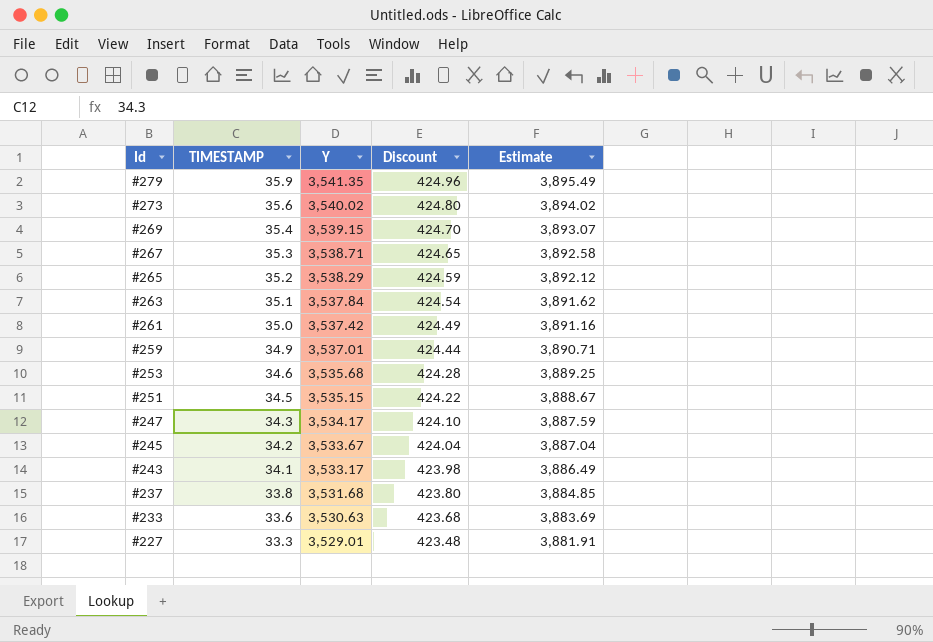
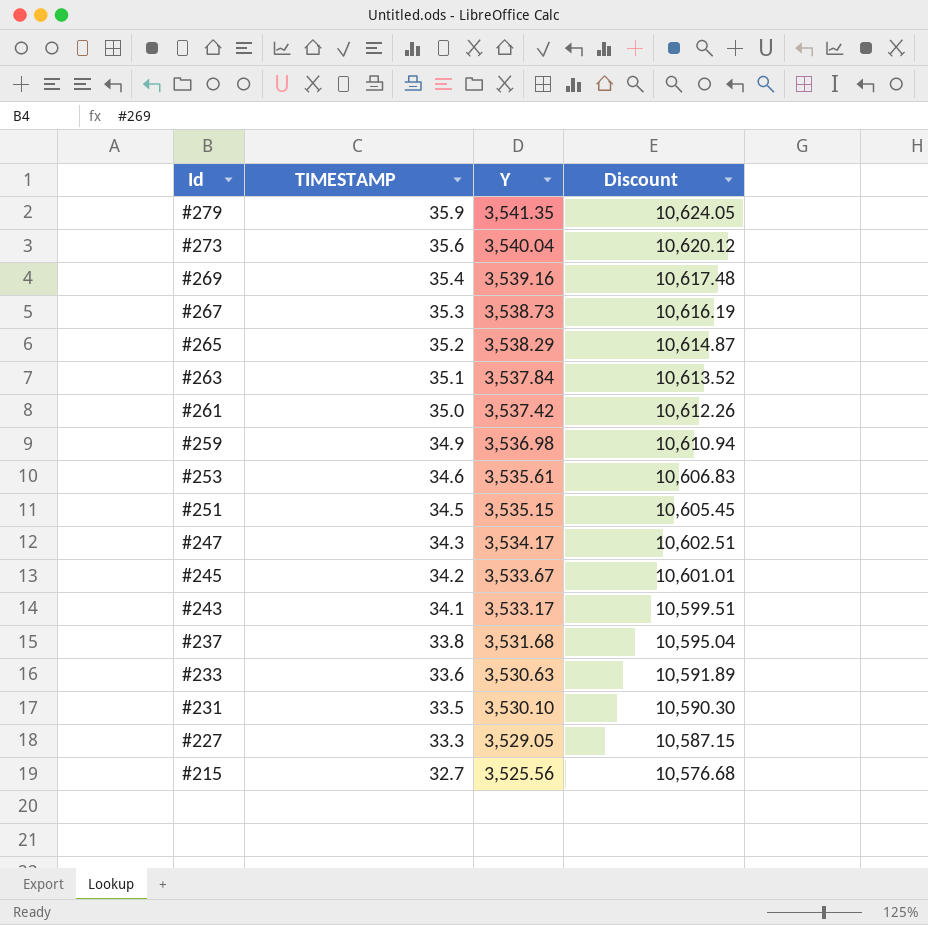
column Estimate | formula: [Y] * 1.1 -> none
column Discount | formula: [Y] * 0.12 -> [Y] * 3
#273 | Y: 3,540.02 -> 3,540.04
#269 | Y: 3,539.15 -> 3,539.16
#267 | Y: 3,538.71 -> 3,538.73
#259 | Y: 3,537.01 -> 3,536.98
#253 | Y: 3,535.68 -> 3,535.61
row #231: none -> 33.5 | 3,530.10 | 10,590.30
#227 | Y: 3,529.01 -> 3,529.05
row #215: none -> 32.7 | 3,525.56 | 10,576.68

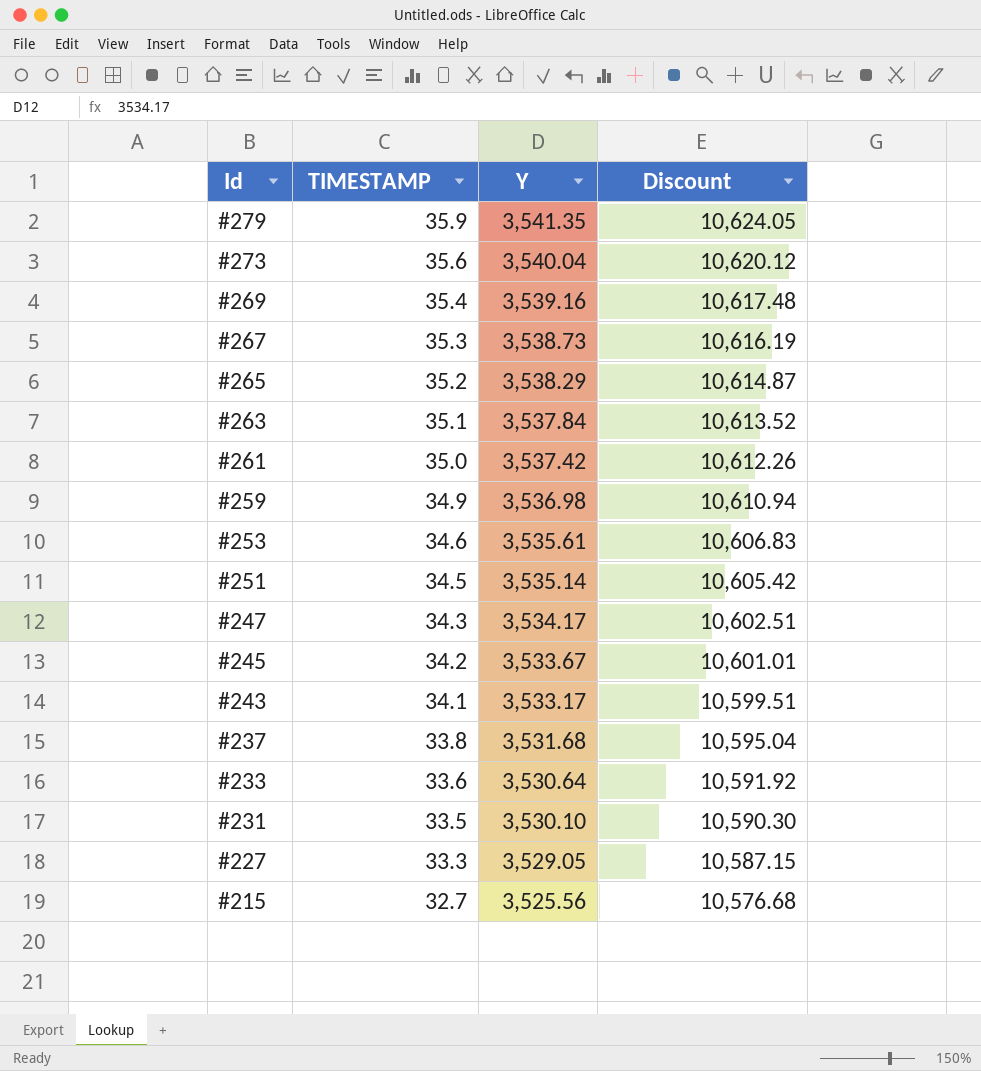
#251 | Y: 3,535.15 -> 3,535.14
#251 | Discount: 10,605.45 -> 10,605.42
#233 | Y: 3,530.63 -> 3,530.64
#233 | Discount: 10,591.89 -> 10,591.92

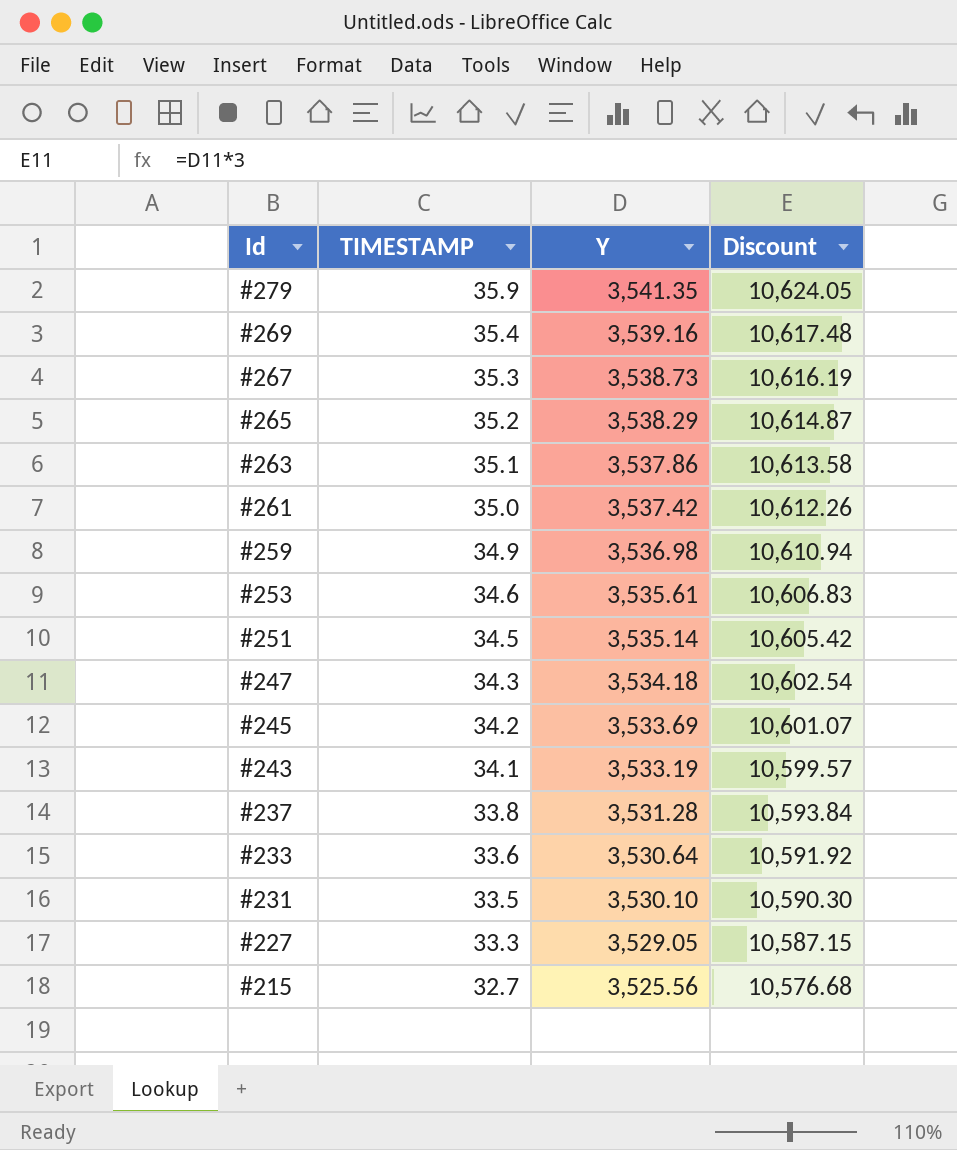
row #273: 35.6 | 3,540.04 | 10,620.12 -> none
#263 | Y: 3,537.84 -> 3,537.86
#263 | Discount: 10,613.52 -> 10,613.58
#247 | Y: 3,534.17 -> 3,534.18
#247 | Discount: 10,602.51 -> 10,602.54
#245 | Y: 3,533.67 -> 3,533.69
#245 | Discount: 10,601.01 -> 10,601.07
#243 | Y: 3,533.17 -> 3,533.19
#243 | Discount: 10,599.51 -> 10,599.57
#237 | Y: 3,531.68 -> 3,531.28
#237 | Discount: 10,595.04 -> 10,593.84

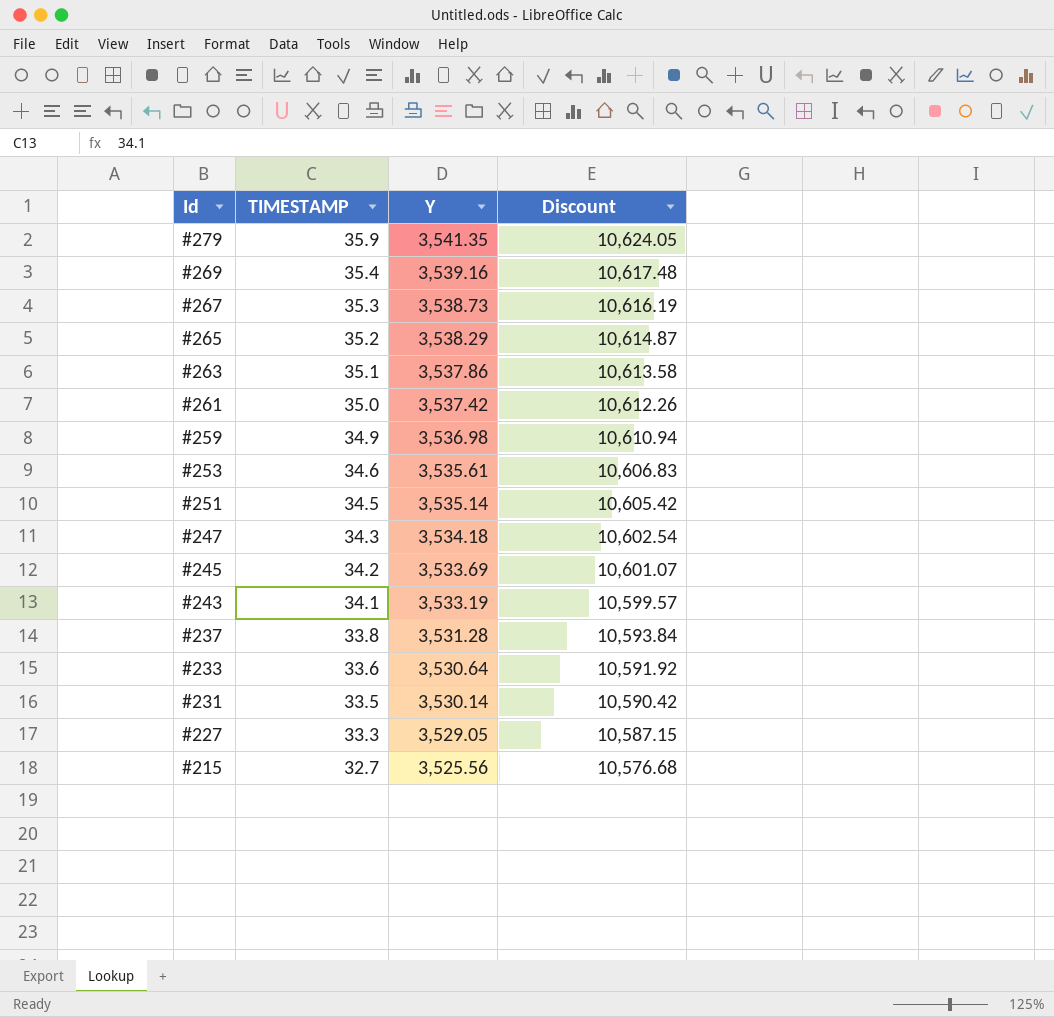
#231 | Y: 3,530.10 -> 3,530.14
#231 | Discount: 10,590.30 -> 10,590.42

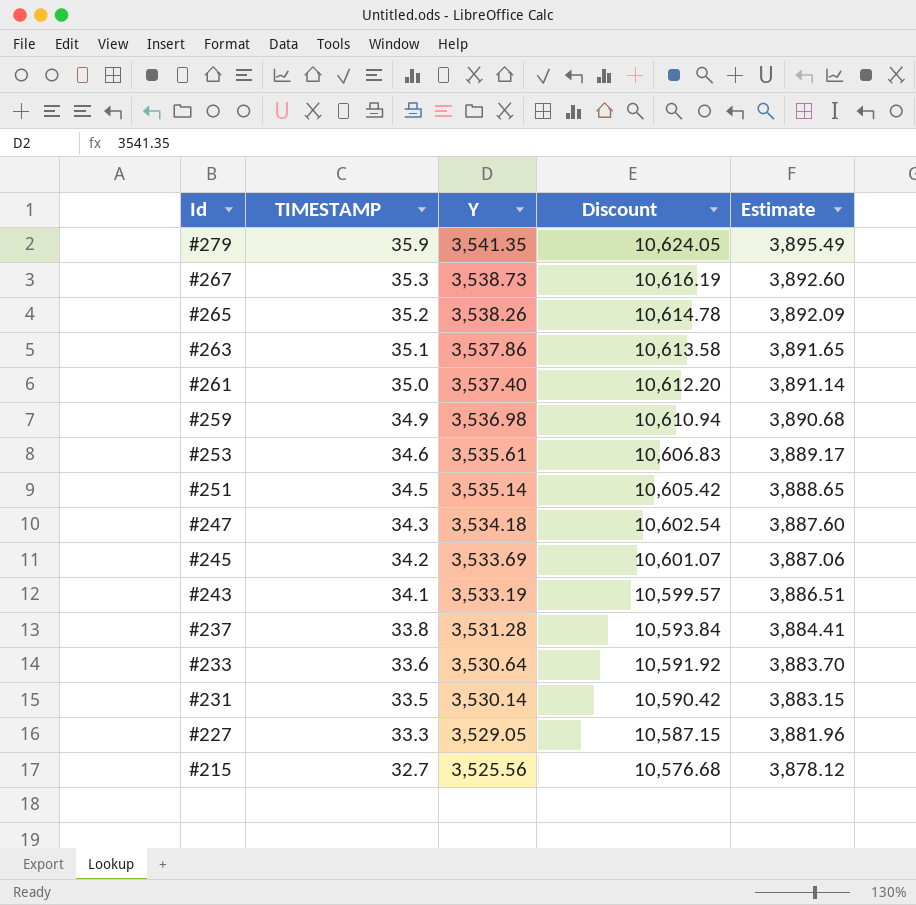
column Estimate | formula: none -> [Y] * 1.1
row #269: 35.4 | 3,539.16 | 10,617.48 -> none
#265 | Y: 3,538.29 -> 3,538.26
#265 | Discount: 10,614.87 -> 10,614.78
#261 | Y: 3,537.42 -> 3,537.40
#261 | Discount: 10,612.26 -> 10,612.20

